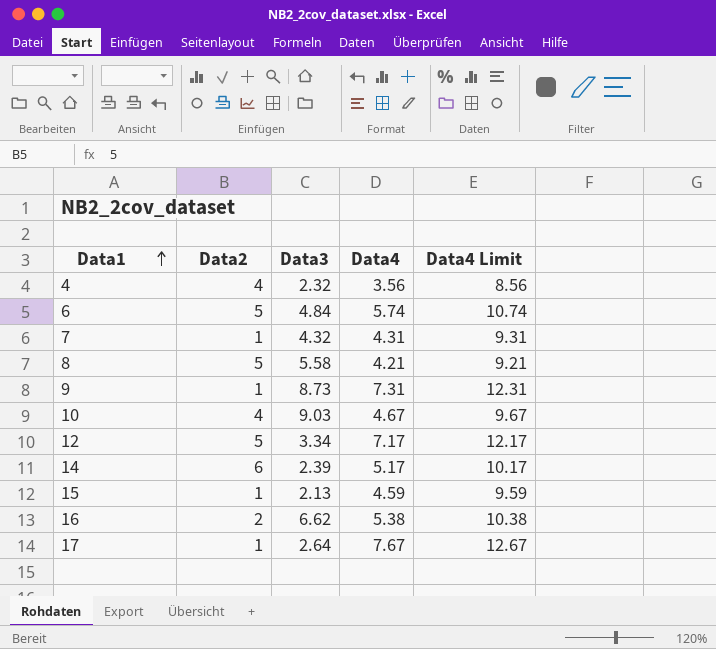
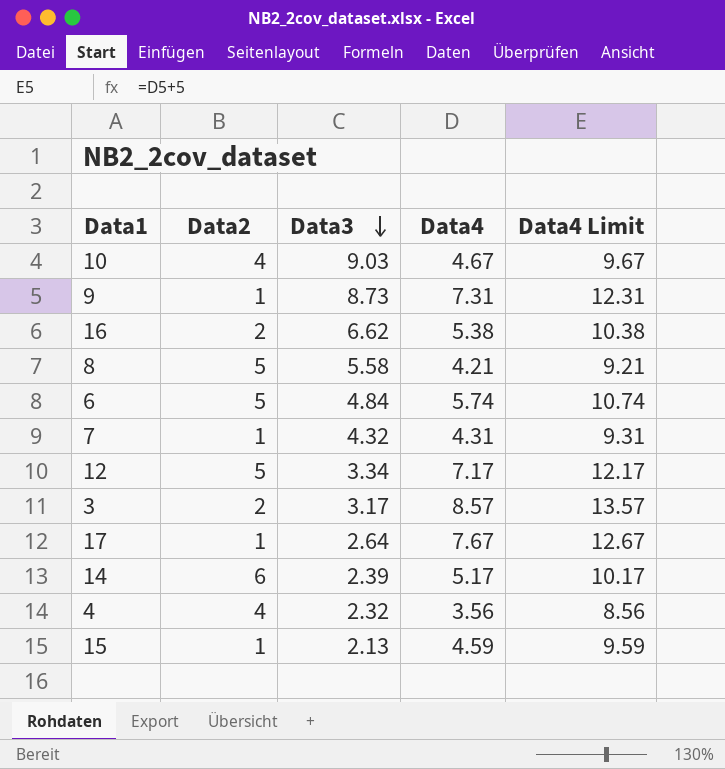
row order: Data1 ascending -> Data3 descending
row 3: none -> 2 | 3.17 | 8.57 | 13.57

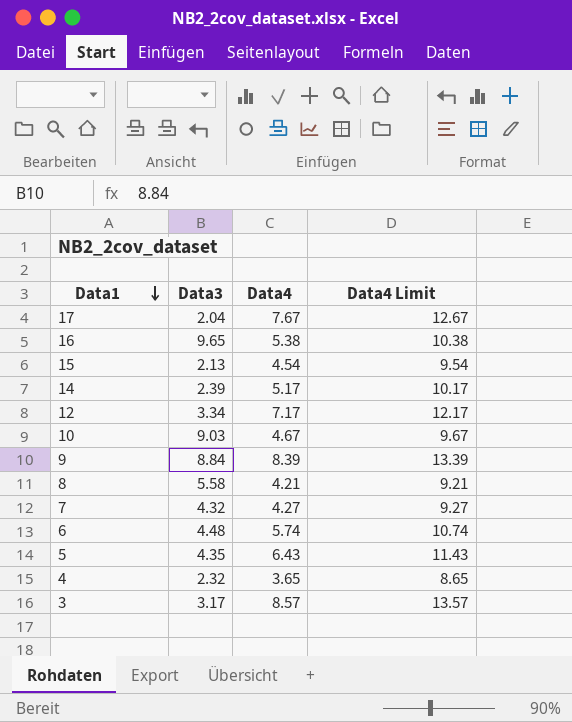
row order: Data3 descending -> Data1 descending
column Data2 | position: 2 -> none
17 | Data3: 2.64 -> 2.04
16 | Data3: 6.62 -> 9.65
15 | Data4: 4.59 -> 4.54
15 | Data4 Limit: 9.59 -> 9.54
9 | Data3: 8.73 -> 8.84
9 | Data4: 7.31 -> 8.39
9 | Data4 Limit: 12.31 -> 13.39
7 | Data4: 4.31 -> 4.27
7 | Data4 Limit: 9.31 -> 9.27
6 | Data3: 4.84 -> 4.48
row 5: none -> 4.35 | 6.43 | 11.43
4 | Data4: 3.56 -> 3.65
4 | Data4 Limit: 8.56 -> 8.65

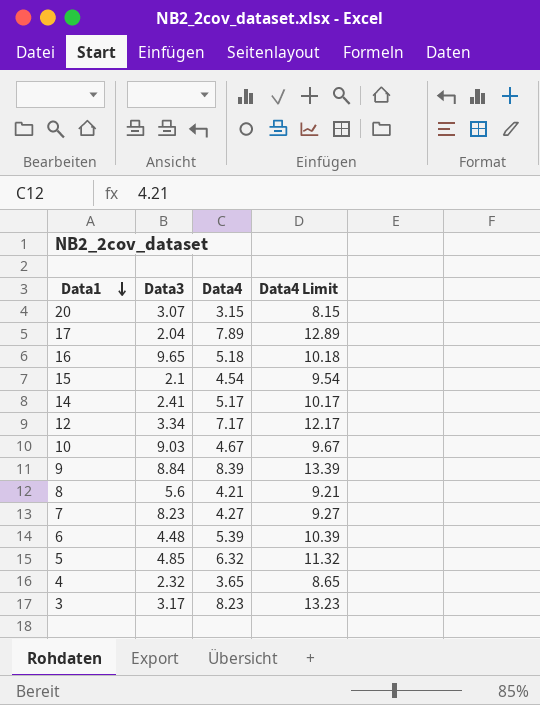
row 20: none -> 3.07 | 3.15 | 8.15
17 | Data4: 7.67 -> 7.89
17 | Data4 Limit: 12.67 -> 12.89
16 | Data4: 5.38 -> 5.18
16 | Data4 Limit: 10.38 -> 10.18
15 | Data3: 2.13 -> 2.1
14 | Data3: 2.39 -> 2.41
8 | Data3: 5.58 -> 5.6
7 | Data3: 4.32 -> 8.23
6 | Data4: 5.74 -> 5.39
6 | Data4 Limit: 10.74 -> 10.39
5 | Data3: 4.35 -> 4.85
5 | Data4: 6.43 -> 6.32
5 | Data4 Limit: 11.43 -> 11.32
3 | Data4: 8.57 -> 8.23
3 | Data4 Limit: 13.57 -> 13.23

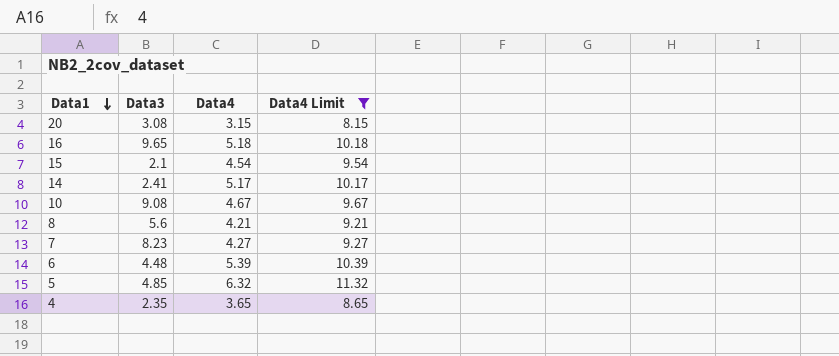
filter: none -> Data4 Limit <= 11.32
20 | Data3: 3.07 -> 3.08
10 | Data3: 9.03 -> 9.08
4 | Data3: 2.32 -> 2.35

